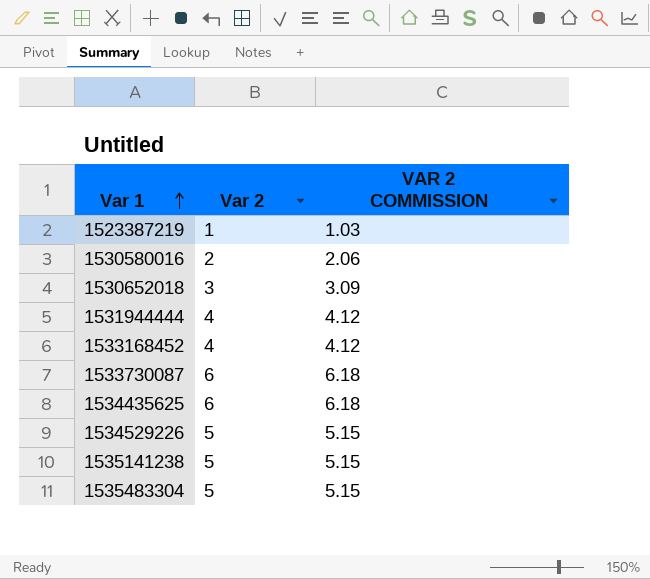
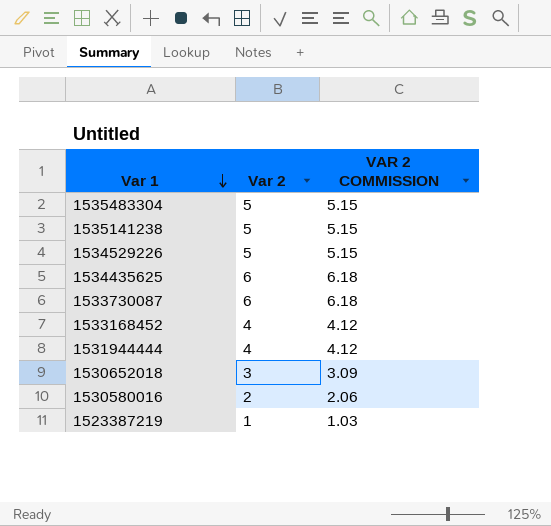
row order: Var 1 ascending -> Var 1 descending

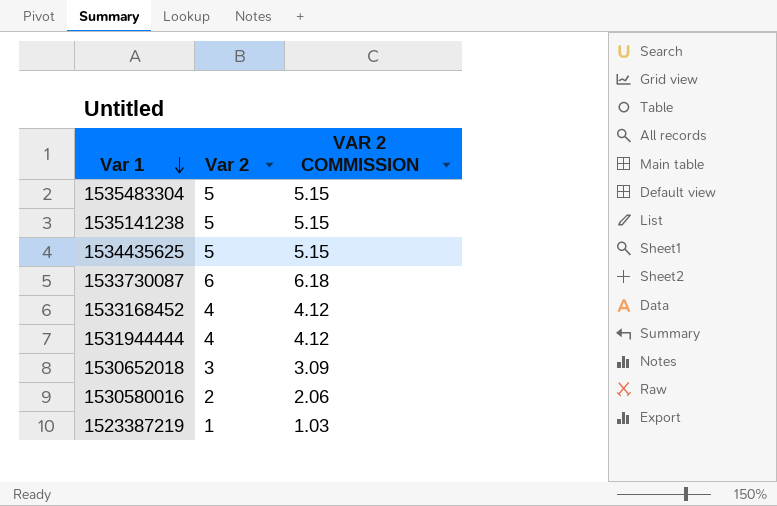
row 1534529226: 5 | 5.15 -> none
1534435625 | Var 2: 6 -> 5
1534435625 | VAR 2 COMMISSION: 6.18 -> 5.15

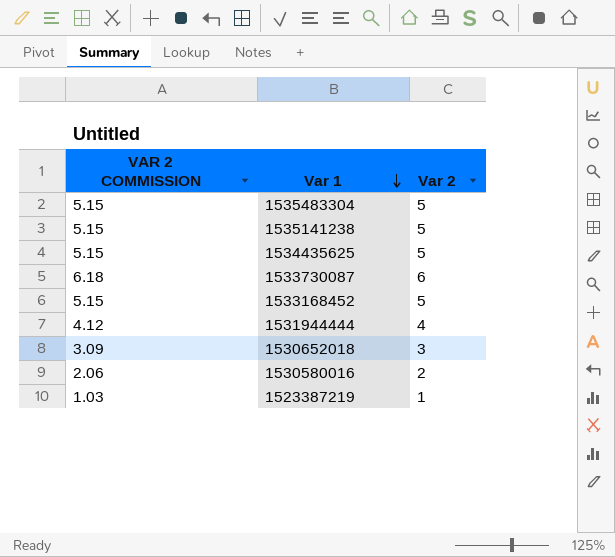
column VAR 2 COMMISSION | position: 3 -> 1
1533168452 | VAR 2 COMMISSION: 4.12 -> 5.15
1533168452 | Var 2: 4 -> 5

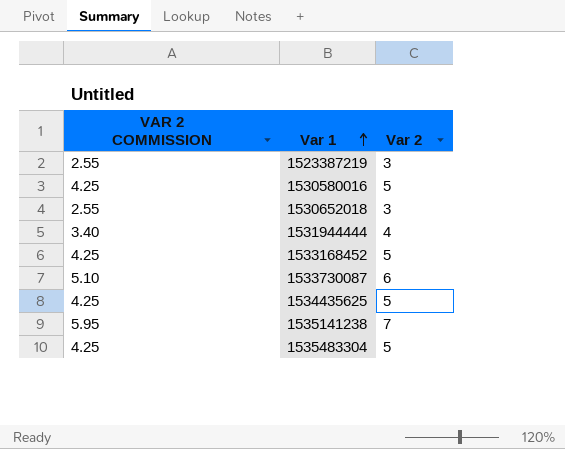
row order: Var 1 descending -> Var 1 ascending
column VAR 2 COMMISSION | formula: [Var 2] * 1.03 -> [Var 2] * 0.85
1523387219 | Var 2: 1 -> 3
1530580016 | Var 2: 2 -> 5
1535141238 | Var 2: 5 -> 7

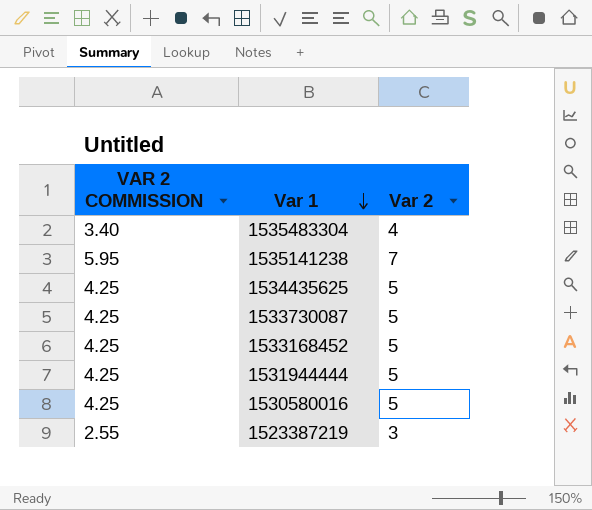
row order: Var 1 ascending -> Var 1 descending
row 1530652018: 2.55 | 3 -> none
1535483304 | VAR 2 COMMISSION: 4.25 -> 3.40
1535483304 | Var 2: 5 -> 4
1533730087 | VAR 2 COMMISSION: 5.10 -> 4.25
1533730087 | Var 2: 6 -> 5
1531944444 | VAR 2 COMMISSION: 3.40 -> 4.25
1531944444 | Var 2: 4 -> 5

